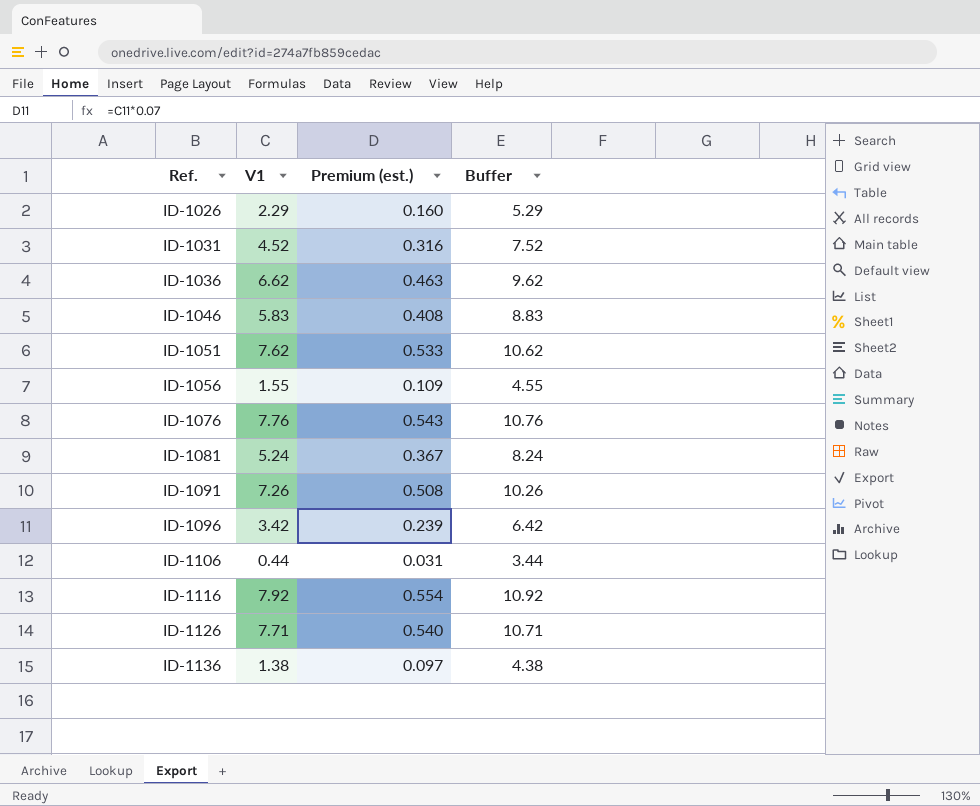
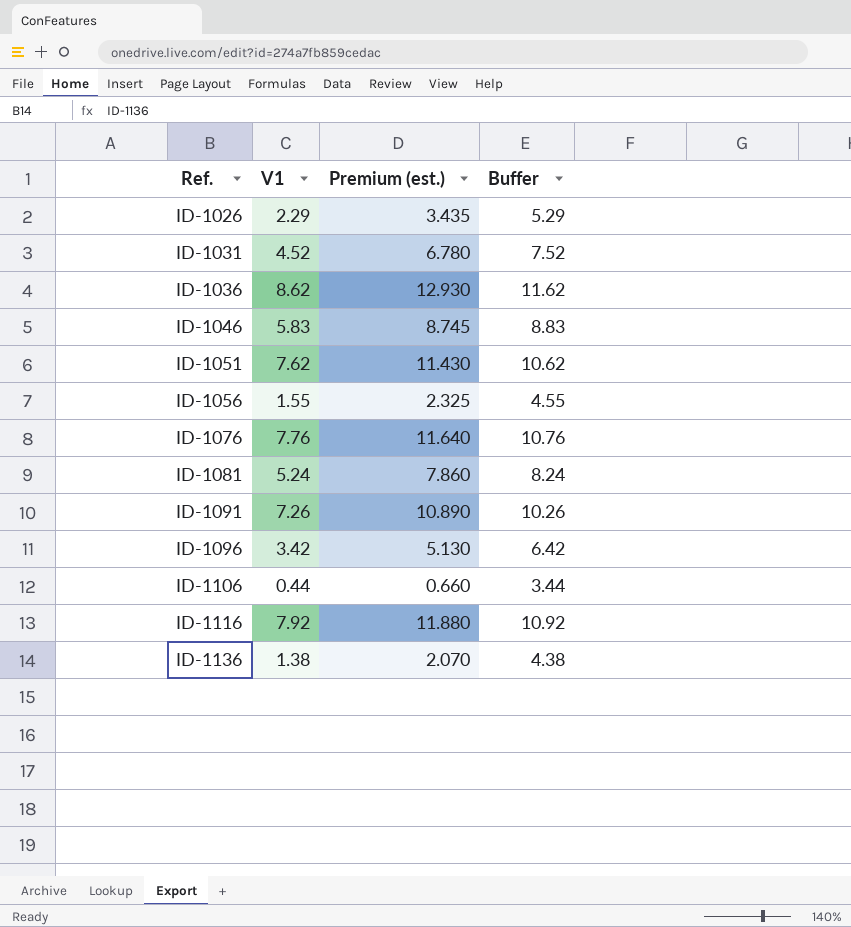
column Premium (est.) | formula: [V1] * 0.07 -> [V1] * 1.5
row ID-1126: 7.71 | 0.540 | 10.71 -> none
ID-1036 | V1: 6.62 -> 8.62
ID-1036 | Buffer: 9.62 -> 11.62

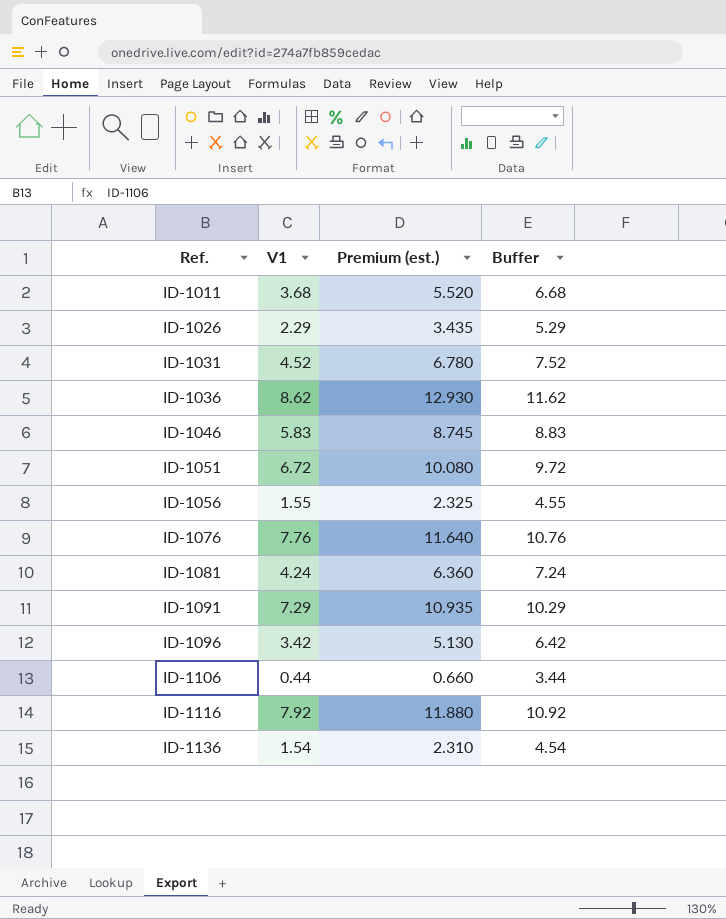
row ID-1011: none -> 3.68 | 5.520 | 6.68
ID-1051 | V1: 7.62 -> 6.72
ID-1051 | Premium (est.): 11.430 -> 10.080
ID-1051 | Buffer: 10.62 -> 9.72
ID-1081 | V1: 5.24 -> 4.24
ID-1081 | Premium (est.): 7.860 -> 6.360
ID-1081 | Buffer: 8.24 -> 7.24
ID-1091 | V1: 7.26 -> 7.29
ID-1091 | Premium (est.): 10.890 -> 10.935
ID-1091 | Buffer: 10.26 -> 10.29
ID-1136 | V1: 1.38 -> 1.54
ID-1136 | Premium (est.): 2.070 -> 2.310
ID-1136 | Buffer: 4.38 -> 4.54

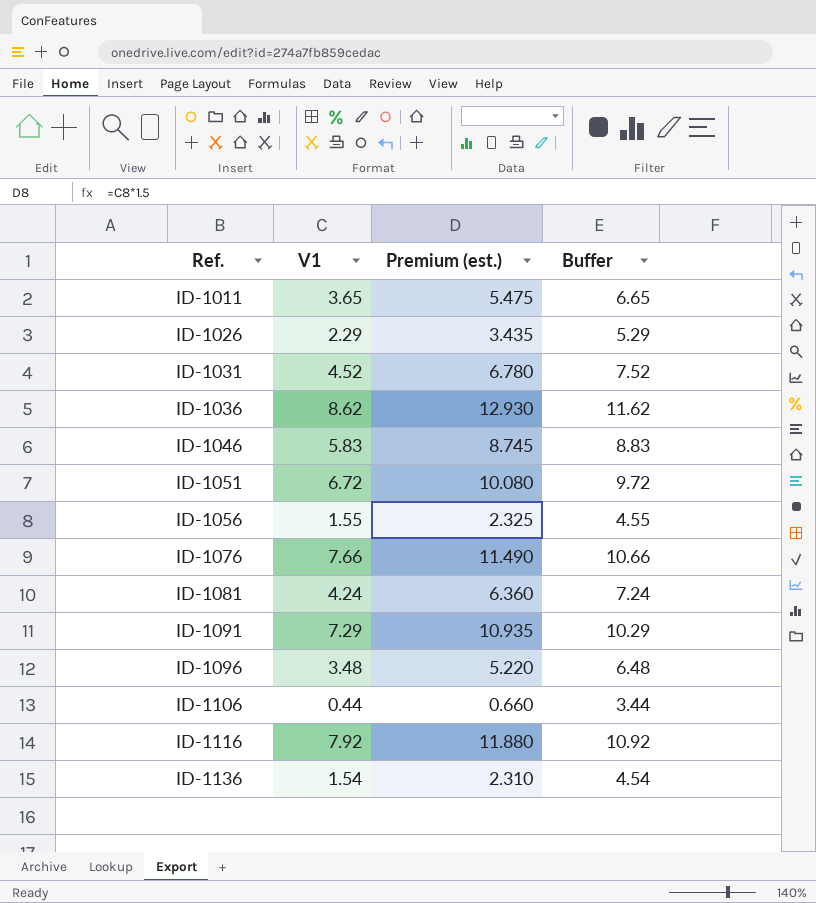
ID-1011 | V1: 3.68 -> 3.65
ID-1011 | Premium (est.): 5.520 -> 5.475
ID-1011 | Buffer: 6.68 -> 6.65
ID-1076 | V1: 7.76 -> 7.66
ID-1076 | Premium (est.): 11.640 -> 11.490
ID-1076 | Buffer: 10.76 -> 10.66
ID-1096 | V1: 3.42 -> 3.48
ID-1096 | Premium (est.): 5.130 -> 5.220
ID-1096 | Buffer: 6.42 -> 6.48

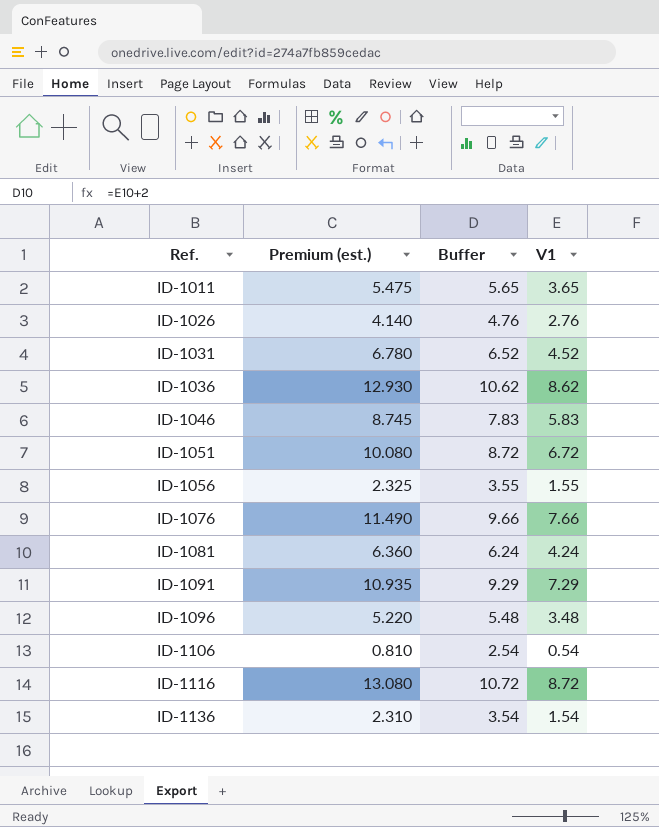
column Buffer | formula: [V1] + 3 -> [V1] + 2
column V1 | position: 2 -> 4
ID-1026 | Premium (est.): 3.435 -> 4.140
ID-1026 | V1: 2.29 -> 2.76
ID-1106 | Premium (est.): 0.660 -> 0.810
ID-1106 | V1: 0.44 -> 0.54
ID-1116 | Premium (est.): 11.880 -> 13.080
ID-1116 | V1: 7.92 -> 8.72

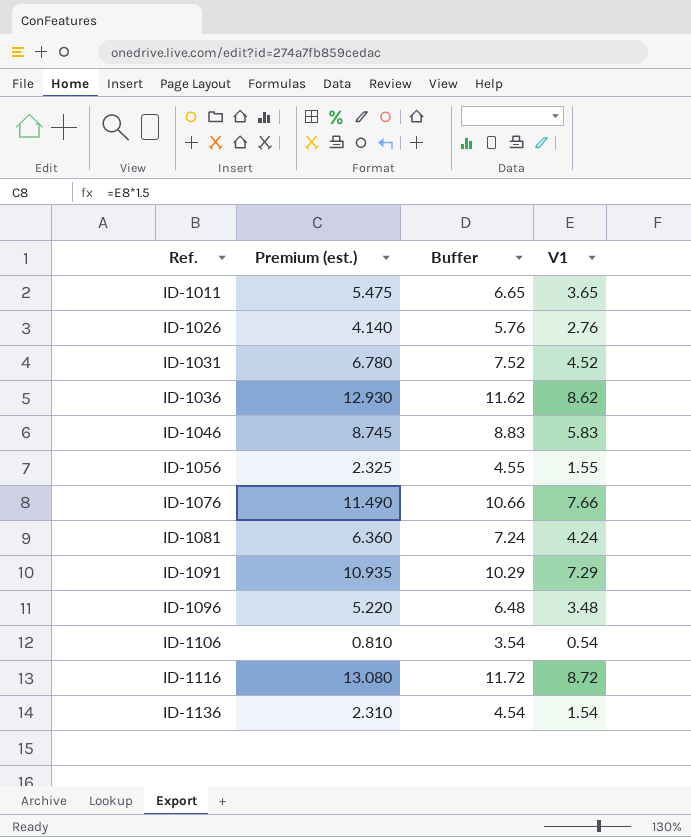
column Buffer | formula: [V1] + 2 -> [V1] + 3
row ID-1051: 10.080 | 8.72 | 6.72 -> none

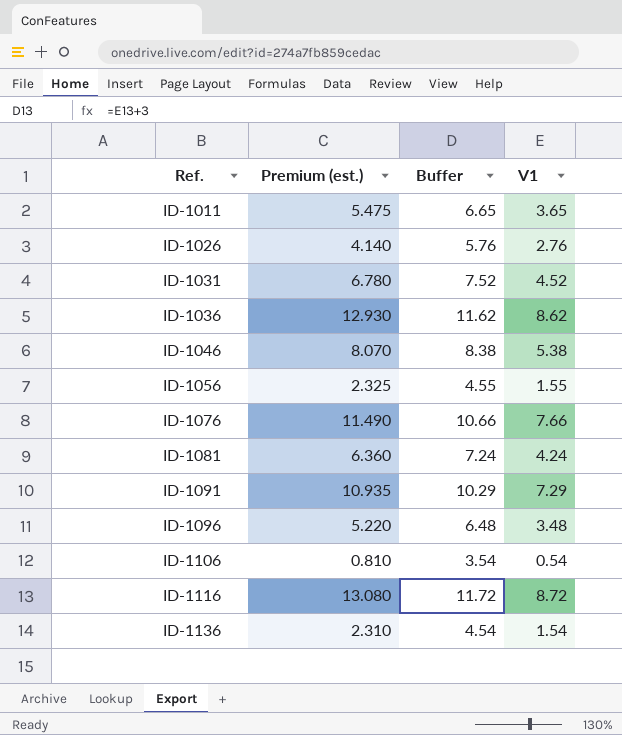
ID-1046 | Premium (est.): 8.745 -> 8.070
ID-1046 | Buffer: 8.83 -> 8.38
ID-1046 | V1: 5.83 -> 5.38

